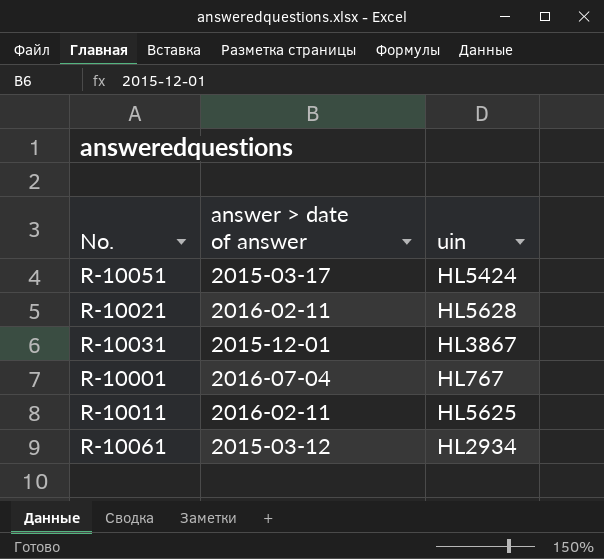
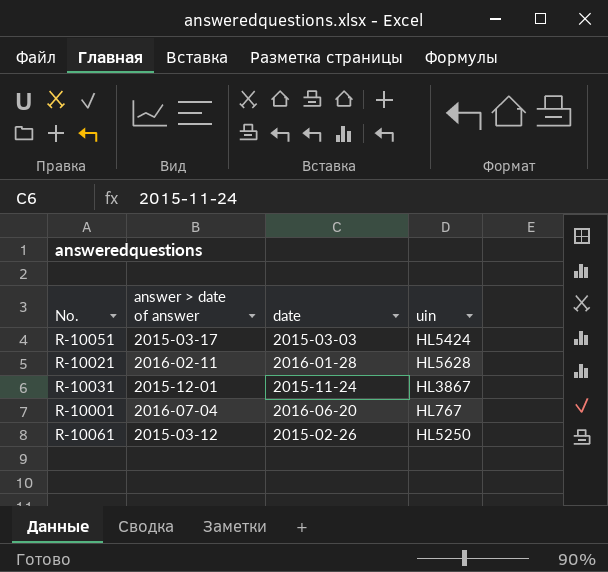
column date | position: none -> 3
row R-10011: 2016-02-11 | HL5625 -> none
R-10061 | uin: HL2934 -> HL5250

